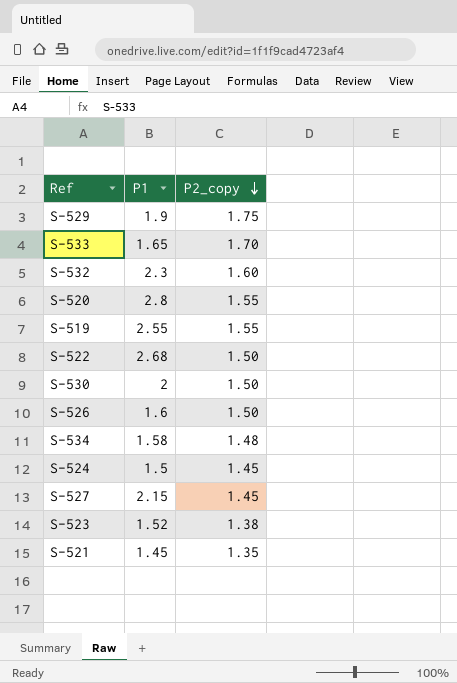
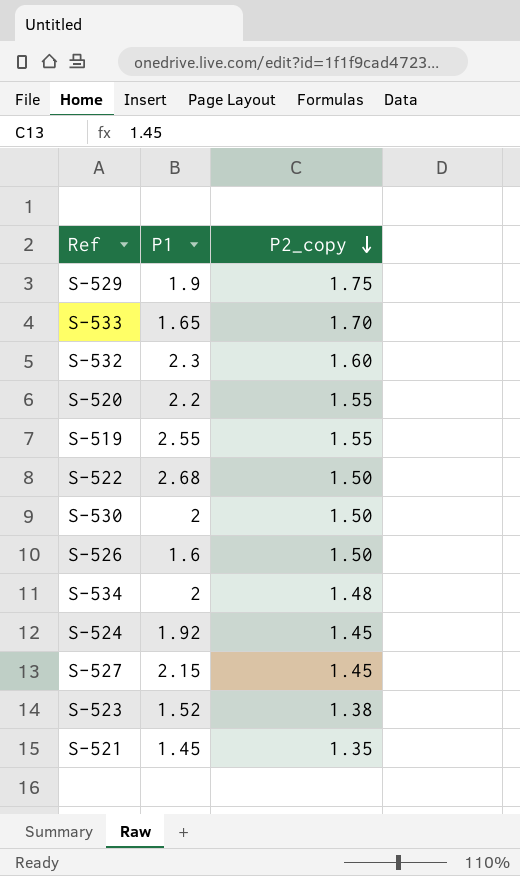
S-520 | P1: 2.8 -> 2.2
S-534 | P1: 1.58 -> 2
S-524 | P1: 1.5 -> 1.92

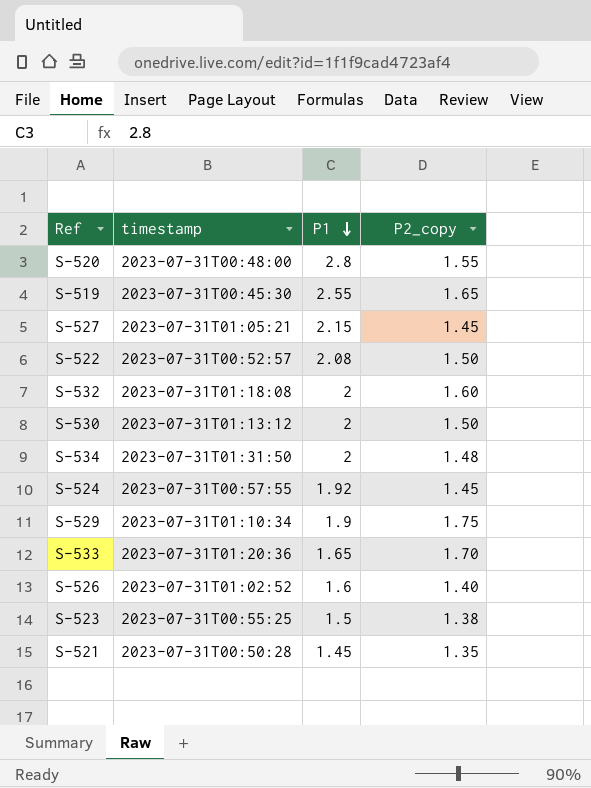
row order: P2_copy descending -> P1 descending
column timestamp | position: none -> 2
S-520 | P1: 2.2 -> 2.8
S-519 | P2_copy: 1.55 -> 1.65
S-522 | P1: 2.68 -> 2.08
S-532 | P1: 2.3 -> 2
S-526 | P2_copy: 1.50 -> 1.40
S-523 | P1: 1.52 -> 1.5

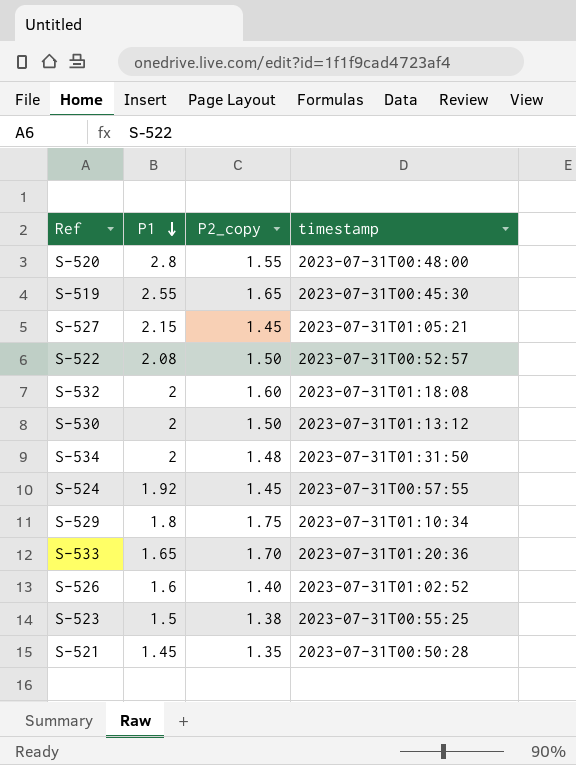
column timestamp | position: 2 -> 4
S-529 | P1: 1.9 -> 1.8

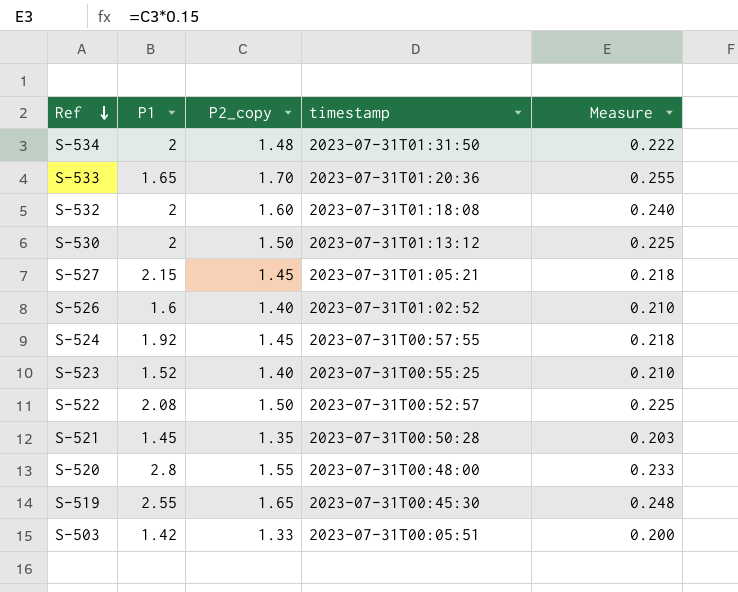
row order: P1 descending -> Ref descending
column Measure | formula: none -> [P2_copy] * 0.15
row S-529: 1.8 | 1.75 | 2023-07-31T01:10:34 -> none
S-523 | P1: 1.5 -> 1.52
S-523 | P2_copy: 1.38 -> 1.40
row S-503: none -> 1.42 | 1.33 | 2023-07-31T00:05:51 | 0.200

